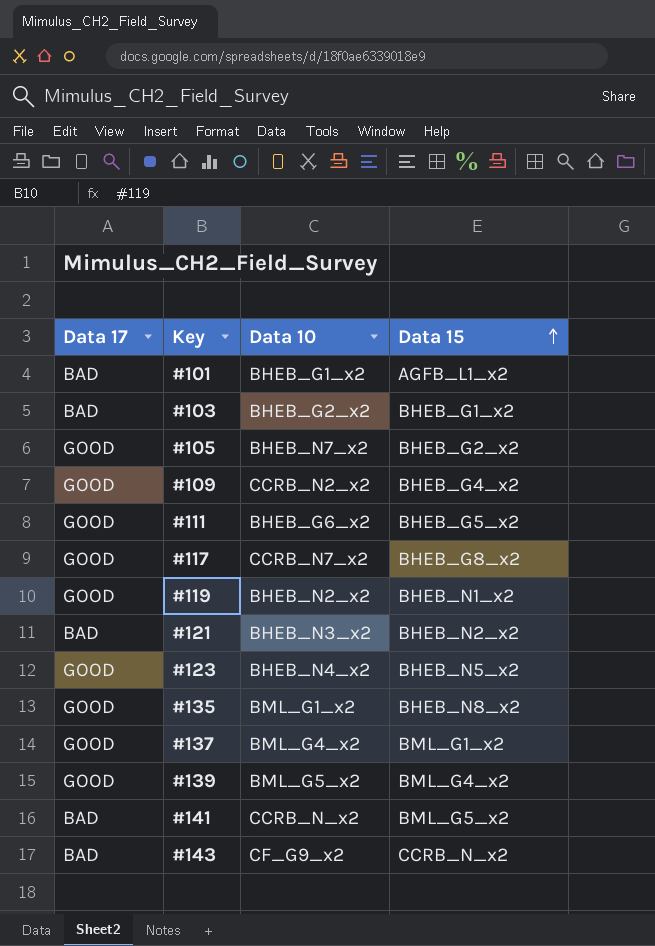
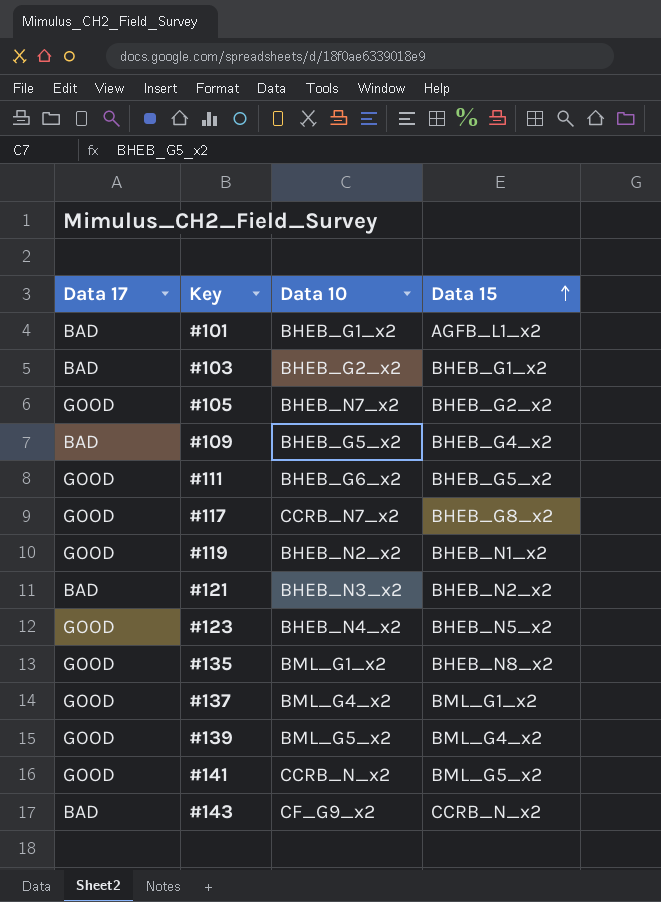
#109 | Data 17: GOOD -> BAD
#109 | Data 10: CCRB_N2_x2 -> BHEB_G5_x2
#141 | Data 17: BAD -> GOOD

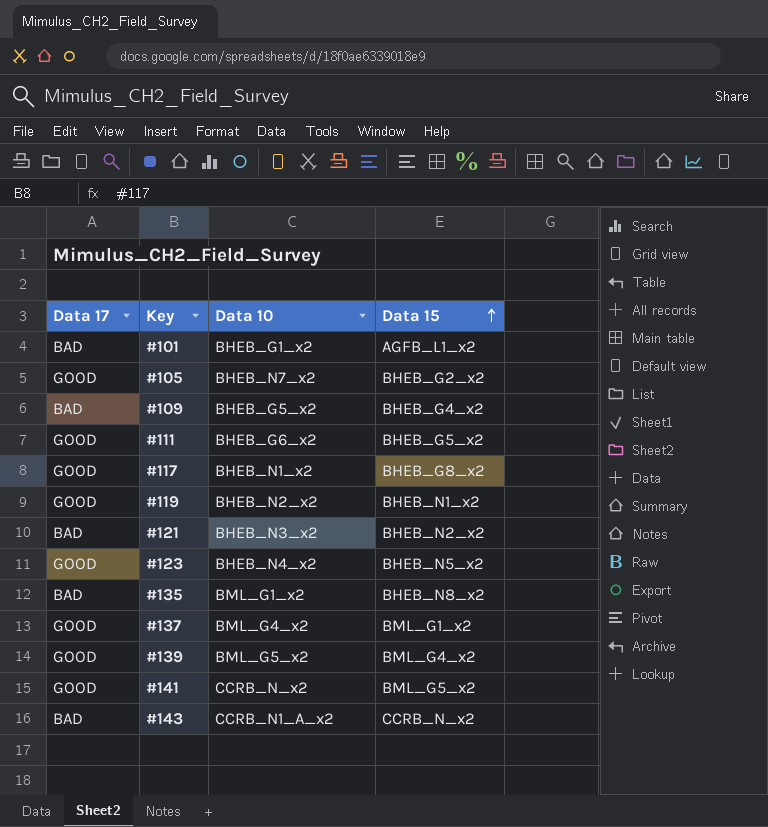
row #103: BAD | BHEB_G2_x2 | BHEB_G1_x2 -> none
#117 | Data 10: CCRB_N7_x2 -> BHEB_N1_x2
#135 | Data 17: GOOD -> BAD
#143 | Data 10: CF_G9_x2 -> CCRB_N1_A_x2

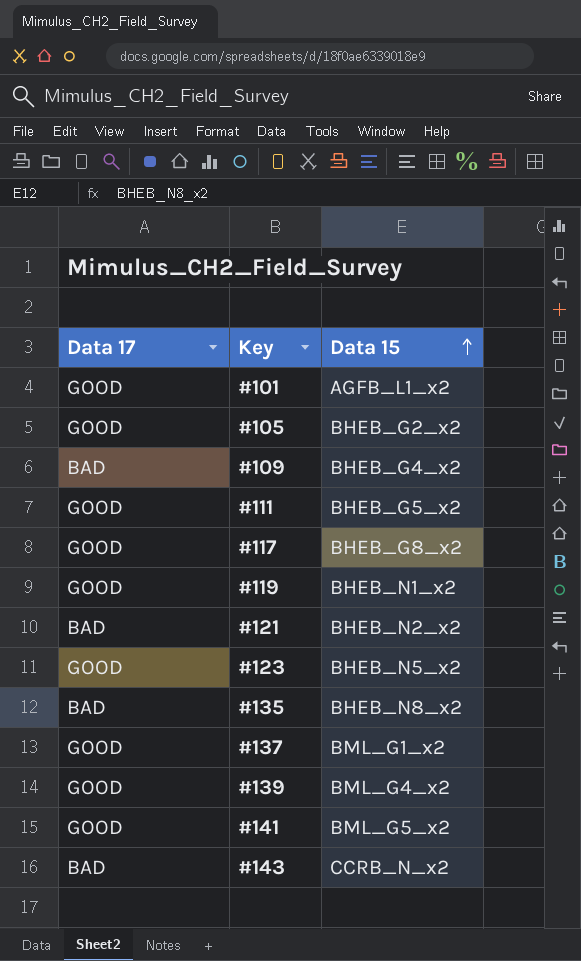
column Data 10 | position: 3 -> none
#101 | Data 17: BAD -> GOOD

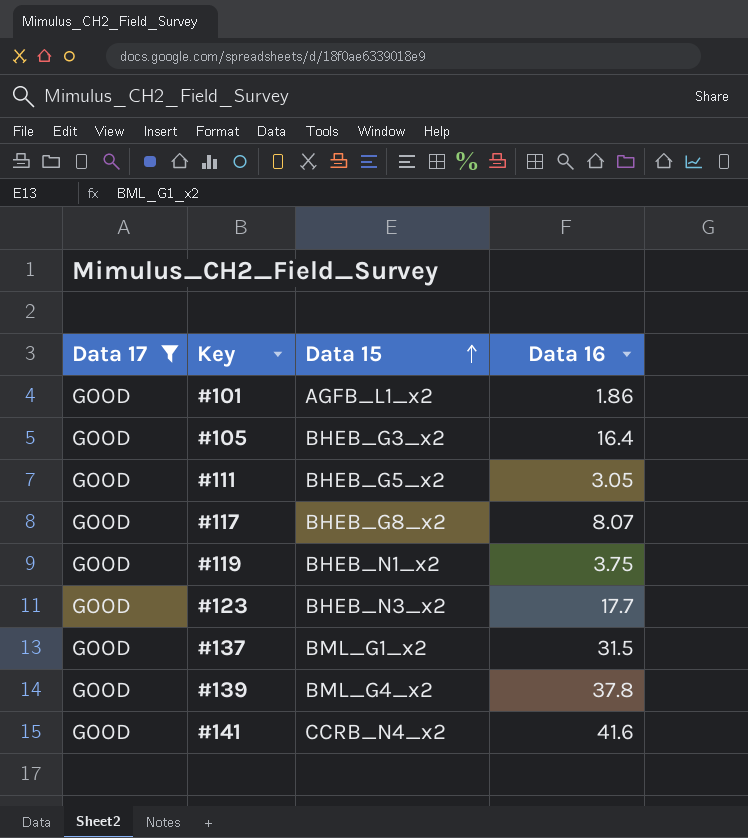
filter: none -> Data 17 = GOOD
column Data 16 | position: none -> 4
#105 | Data 15: BHEB_G2_x2 -> BHEB_G3_x2
#123 | Data 15: BHEB_N5_x2 -> BHEB_N3_x2
#141 | Data 15: BML_G5_x2 -> CCRB_N4_x2

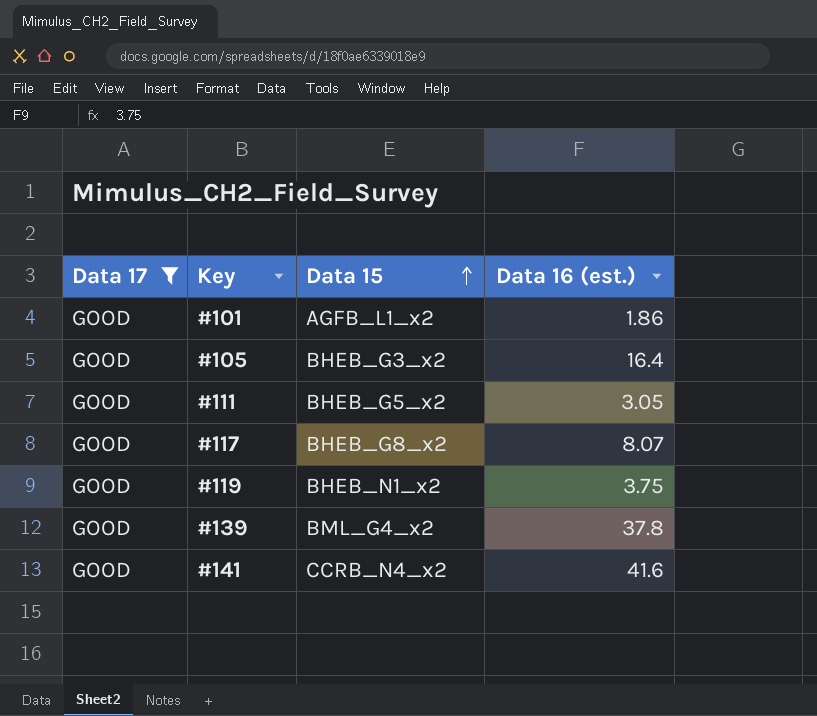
column name: Data 16 -> Data 16 (est.)
row #123: GOOD | BHEB_N3_x2 | 17.7 -> none
row #137: GOOD | BML_G1_x2 | 31.5 -> none

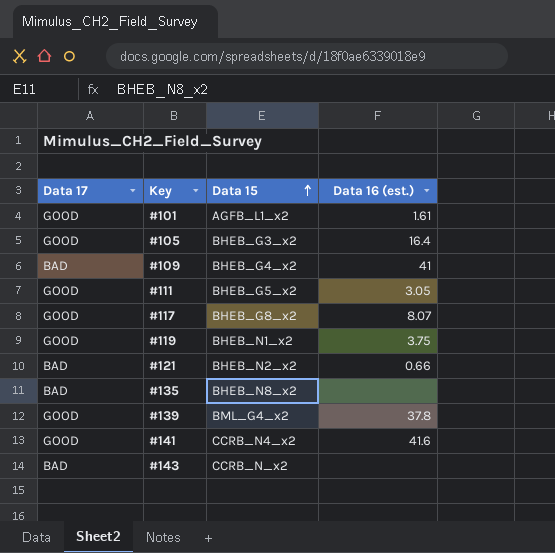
filter: Data 17 = GOOD -> none
#101 | Data 16 (est.): 1.86 -> 1.61

